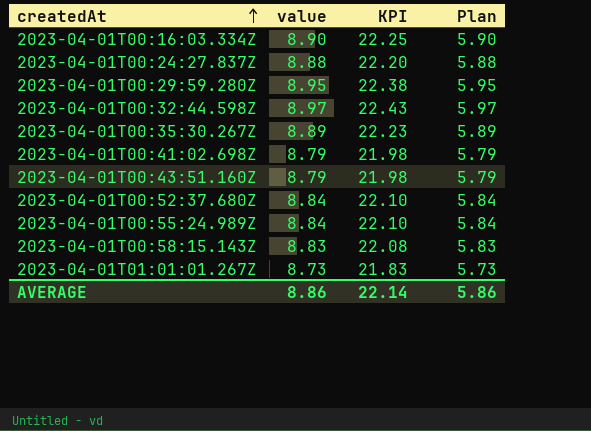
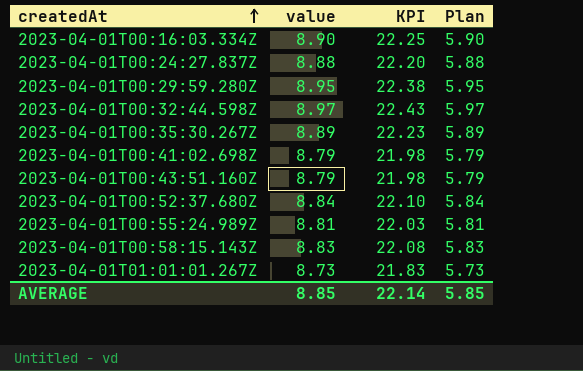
2023-04-01T00:55:24.989Z | value: 8.84 -> 8.81
2023-04-01T00:55:24.989Z | KPI: 22.10 -> 22.03
2023-04-01T00:55:24.989Z | Plan: 5.84 -> 5.81
AVERAGE | value: 8.86 -> 8.85
AVERAGE | Plan: 5.86 -> 5.85

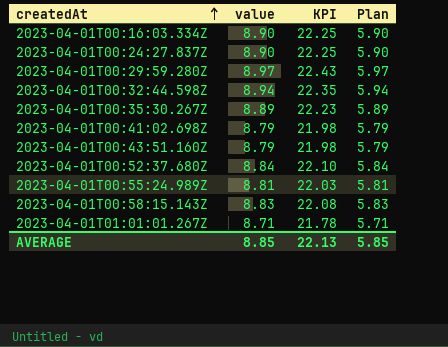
2023-04-01T00:24:27.837Z | value: 8.88 -> 8.90
2023-04-01T00:24:27.837Z | KPI: 22.20 -> 22.25
2023-04-01T00:24:27.837Z | Plan: 5.88 -> 5.90
2023-04-01T00:29:59.280Z | value: 8.95 -> 8.97
2023-04-01T00:29:59.280Z | KPI: 22.38 -> 22.43
2023-04-01T00:29:59.280Z | Plan: 5.95 -> 5.97
2023-04-01T00:32:44.598Z | value: 8.97 -> 8.94
2023-04-01T00:32:44.598Z | KPI: 22.43 -> 22.35
2023-04-01T00:32:44.598Z | Plan: 5.97 -> 5.94
2023-04-01T01:01:01.267Z | value: 8.73 -> 8.71
2023-04-01T01:01:01.267Z | KPI: 21.83 -> 21.78
2023-04-01T01:01:01.267Z | Plan: 5.73 -> 5.71
AVERAGE | KPI: 22.14 -> 22.13

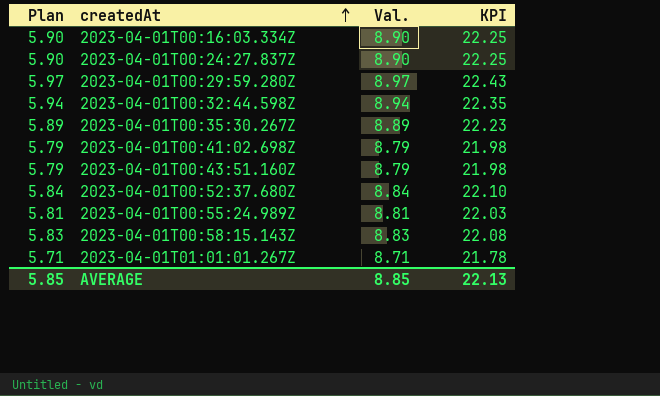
column Plan | position: 4 -> 1
column name: value -> Val.

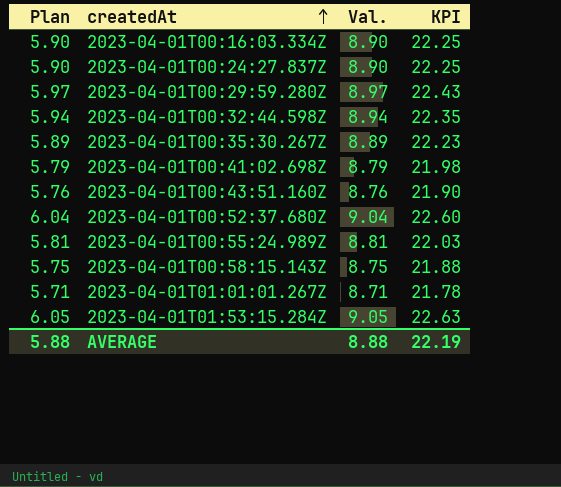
2023-04-01T00:43:51.160Z | Plan: 5.79 -> 5.76
2023-04-01T00:43:51.160Z | Val.: 8.79 -> 8.76
2023-04-01T00:43:51.160Z | KPI: 21.98 -> 21.90
2023-04-01T00:52:37.680Z | Plan: 5.84 -> 6.04
2023-04-01T00:52:37.680Z | Val.: 8.84 -> 9.04
2023-04-01T00:52:37.680Z | KPI: 22.10 -> 22.60
2023-04-01T00:58:15.143Z | Plan: 5.83 -> 5.75
2023-04-01T00:58:15.143Z | Val.: 8.83 -> 8.75
2023-04-01T00:58:15.143Z | KPI: 22.08 -> 21.88
row 2023-04-01T01:53:15.284Z: none -> 6.05 | 9.05 | 22.63
AVERAGE | Plan: 5.85 -> 5.88
AVERAGE | Val.: 8.85 -> 8.88
AVERAGE | KPI: 22.13 -> 22.19

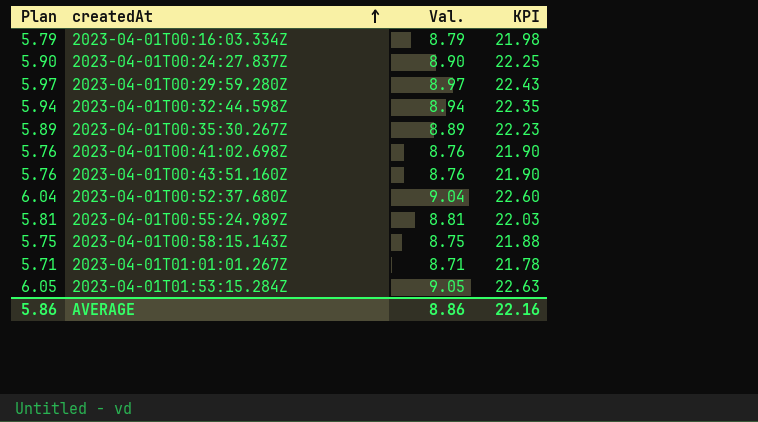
2023-04-01T00:16:03.334Z | Plan: 5.90 -> 5.79
2023-04-01T00:16:03.334Z | Val.: 8.90 -> 8.79
2023-04-01T00:16:03.334Z | KPI: 22.25 -> 21.98
2023-04-01T00:41:02.698Z | Plan: 5.79 -> 5.76
2023-04-01T00:41:02.698Z | Val.: 8.79 -> 8.76
2023-04-01T00:41:02.698Z | KPI: 21.98 -> 21.90
AVERAGE | Plan: 5.88 -> 5.86
AVERAGE | Val.: 8.88 -> 8.86
AVERAGE | KPI: 22.19 -> 22.16

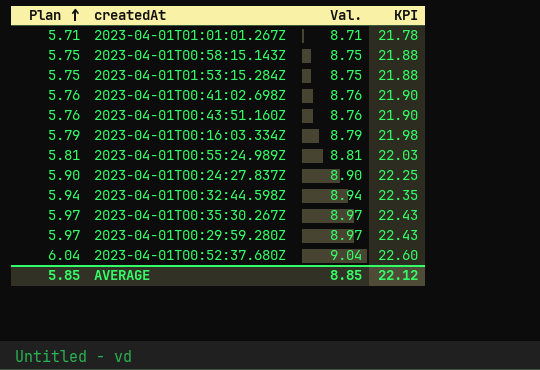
row order: createdAt ascending -> Plan ascending
2023-04-01T01:53:15.284Z | Plan: 6.05 -> 5.75
2023-04-01T01:53:15.284Z | Val.: 9.05 -> 8.75
2023-04-01T01:53:15.284Z | KPI: 22.63 -> 21.88
2023-04-01T00:35:30.267Z | Plan: 5.89 -> 5.97
2023-04-01T00:35:30.267Z | Val.: 8.89 -> 8.97
2023-04-01T00:35:30.267Z | KPI: 22.23 -> 22.43
AVERAGE | Plan: 5.86 -> 5.85
AVERAGE | Val.: 8.86 -> 8.85
AVERAGE | KPI: 22.16 -> 22.12

